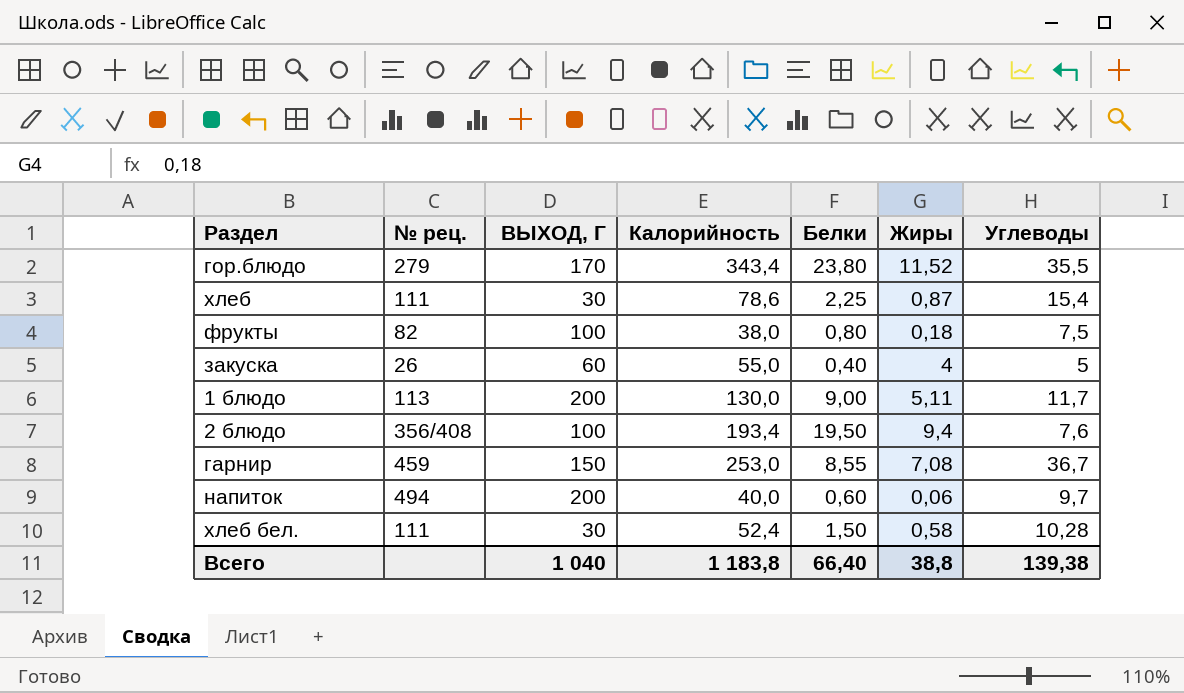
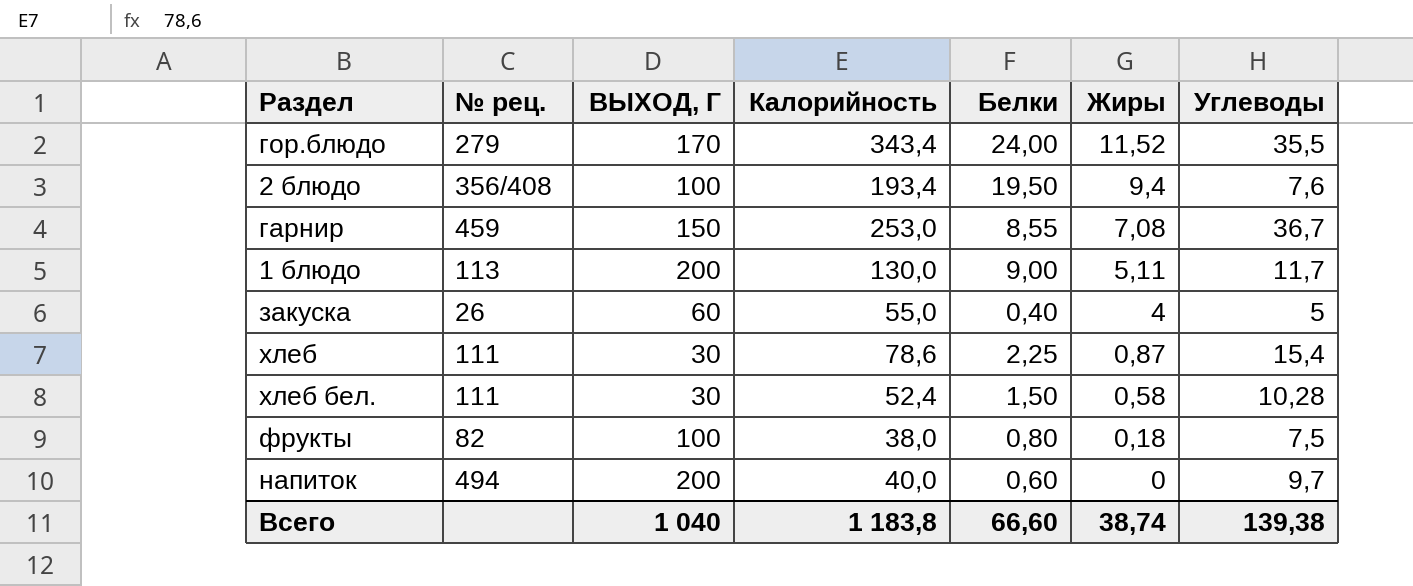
row order: none -> Жиры descending
гор.блюдо | Белки: 23,80 -> 24,00
напиток | Жиры: 0,06 -> 0
Всего | Белки: 66,40 -> 66,60
Всего | Жиры: 38,8 -> 38,74

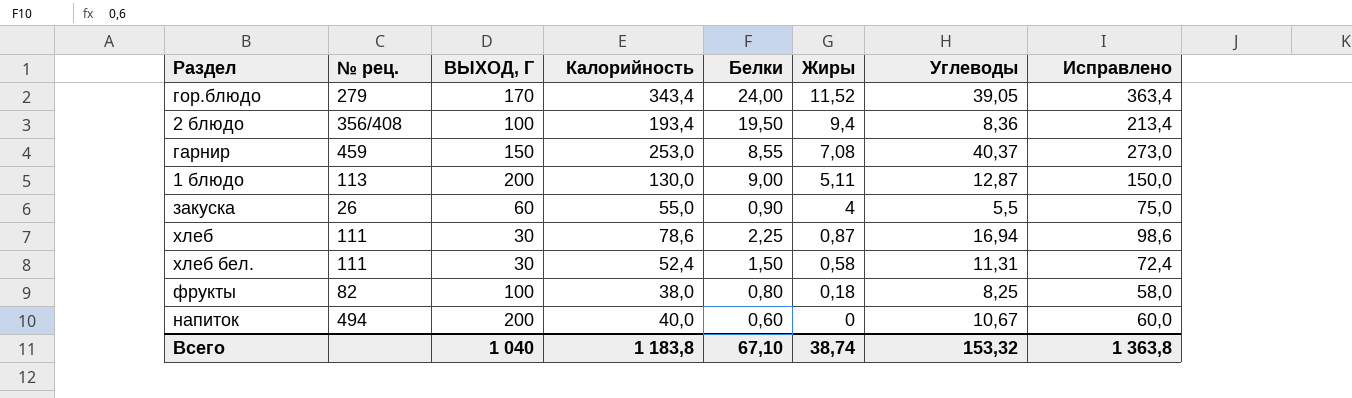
column Исправлено | formula: none -> [Калорийность] + 20
гор.блюдо | Углеводы: 35,5 -> 39,05
2 блюдо | Углеводы: 7,6 -> 8,36
гарнир | Углеводы: 36,7 -> 40,37
1 блюдо | Углеводы: 11,7 -> 12,87
закуска | Белки: 0,40 -> 0,90
закуска | Углеводы: 5 -> 5,5
хлеб | Углеводы: 15,4 -> 16,94
хлеб бел. | Углеводы: 10,28 -> 11,31
фрукты | Углеводы: 7,5 -> 8,25
напиток | Углеводы: 9,7 -> 10,67
Всего | Белки: 66,60 -> 67,10
Всего | Углеводы: 139,38 -> 153,32

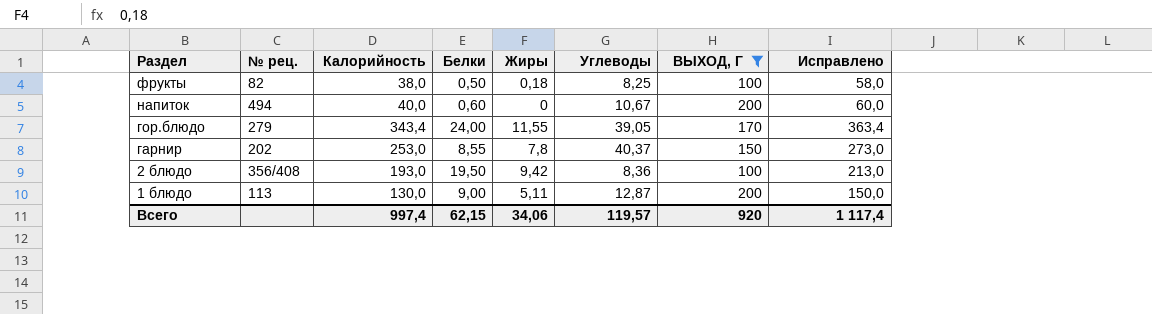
filter: none -> ВЫХОД, Г >= 100
row order: Жиры descending -> Раздел descending
column ВЫХОД, Г | position: 3 -> 7
фрукты | Белки: 0,80 -> 0,50
гор.блюдо | Жиры: 11,52 -> 11,55
гарнир | № рец.: 459 -> 202
гарнир | Жиры: 7,08 -> 7,8
2 блюдо | Калорийность: 193,4 -> 193,0
2 блюдо | Жиры: 9,4 -> 9,42
2 блюдо | Исправлено: 213,4 -> 213,0
Всего | Калорийность: 1 183,8 -> 997,4
Всего | Белки: 67,10 -> 62,15
Всего | Жиры: 38,74 -> 34,06
Всего | Углеводы: 153,32 -> 119,57
Всего | ВЫХОД, Г: 1 040 -> 920
Всего | Исправлено: 1 363,8 -> 1 117,4

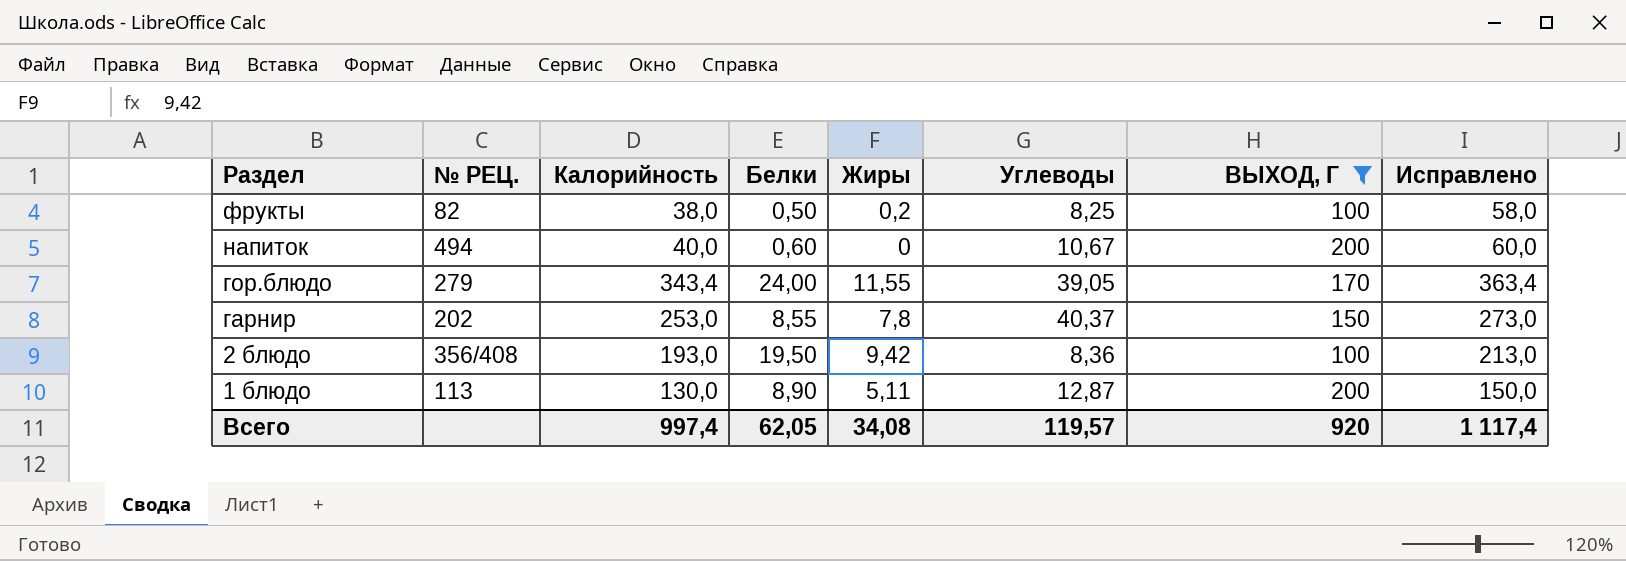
column name: № рец. -> № РЕЦ.
фрукты | Жиры: 0,18 -> 0,2
1 блюдо | Белки: 9,00 -> 8,90
Всего | Белки: 62,15 -> 62,05
Всего | Жиры: 34,06 -> 34,08

